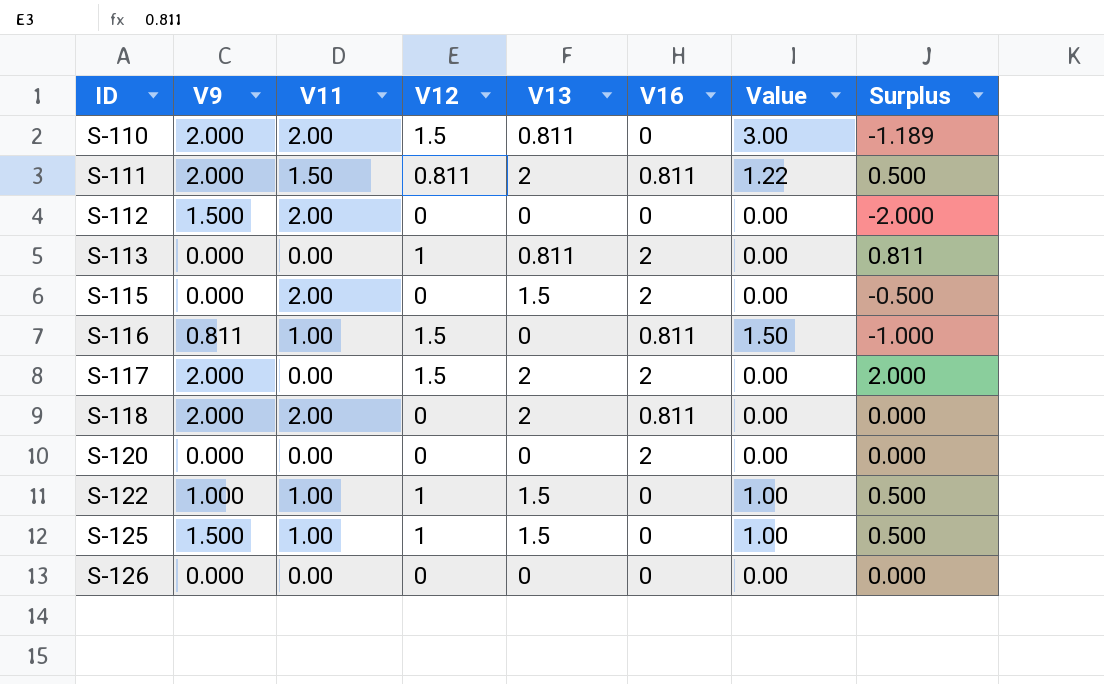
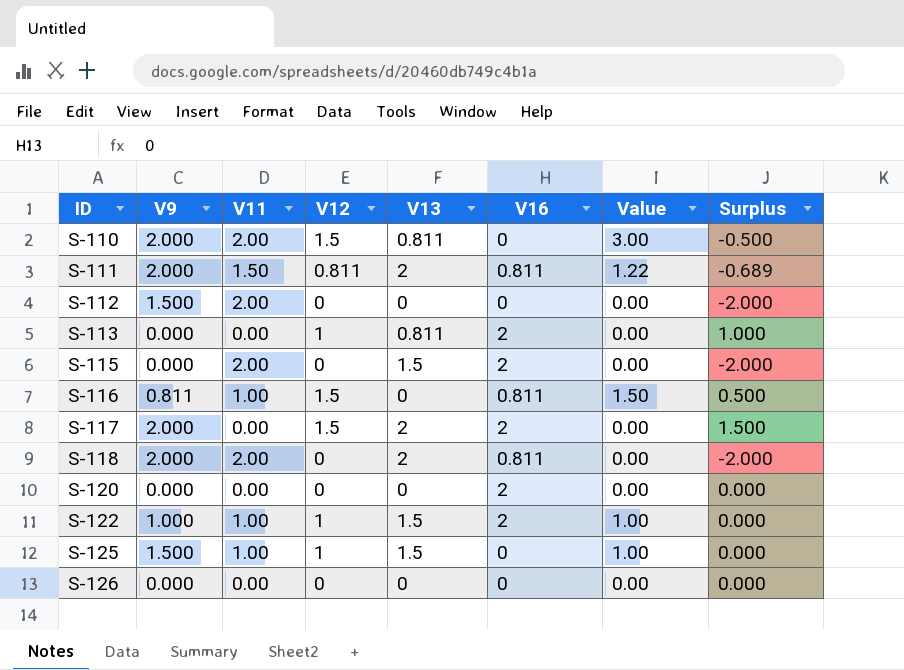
column Surplus | formula: [V13] - [V11] -> [V12] - [V11]
S-122 | V16: 0 -> 2

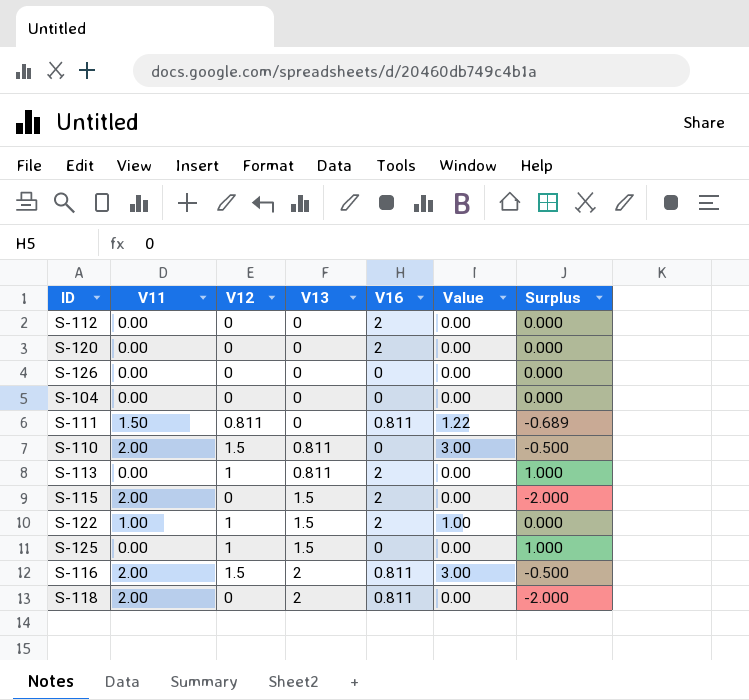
row order: ID ascending -> V13 ascending
column V9 | position: 2 -> none
row S-117: 2.000 | 0.00 | 1.5 | 2 | 2 | 0.00 | 1.500 -> none
S-112 | V11: 2.00 -> 0.00
S-112 | V16: 0 -> 2
S-112 | Surplus: -2.000 -> 0.000
row S-104: none -> 0.00 | 0 | 0 | 0 | 0.00 | 0.000
S-111 | V13: 2 -> 0
S-125 | V11: 1.00 -> 0.00
S-125 | Value: 1.00 -> 0.00
S-125 | Surplus: 0.000 -> 1.000
S-116 | V11: 1.00 -> 2.00
S-116 | V13: 0 -> 2
S-116 | Value: 1.50 -> 3.00
S-116 | Surplus: 0.500 -> -0.500

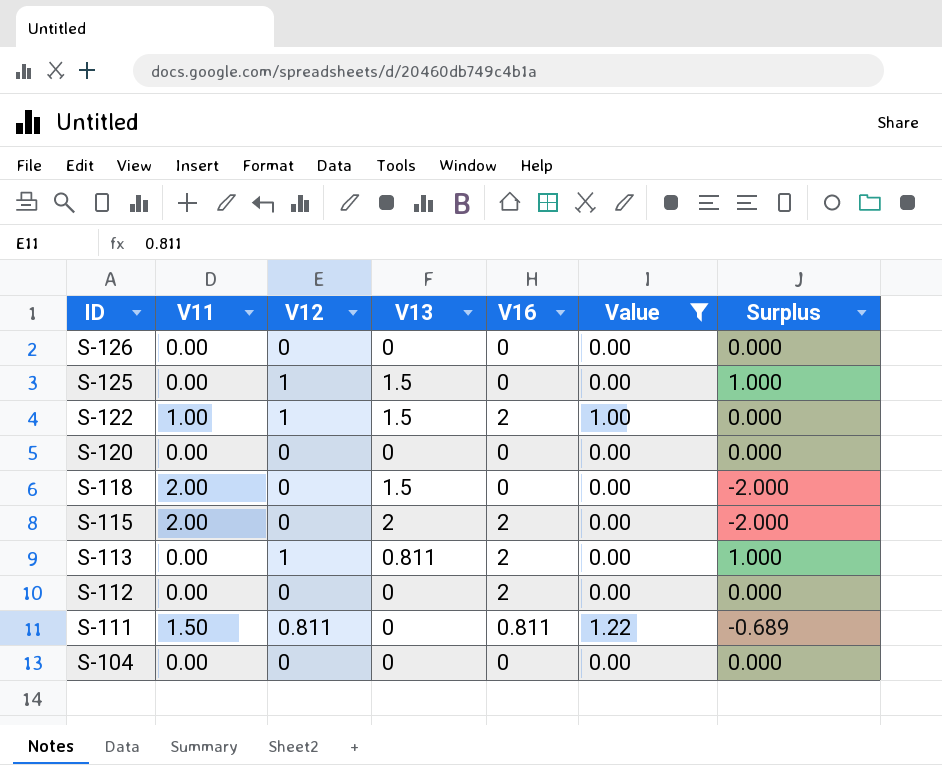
filter: none -> Value != 3.00
row order: V13 ascending -> ID descending
S-120 | V16: 2 -> 0
S-118 | V13: 2 -> 1.5
S-118 | V16: 0.811 -> 0
S-115 | V13: 1.5 -> 2

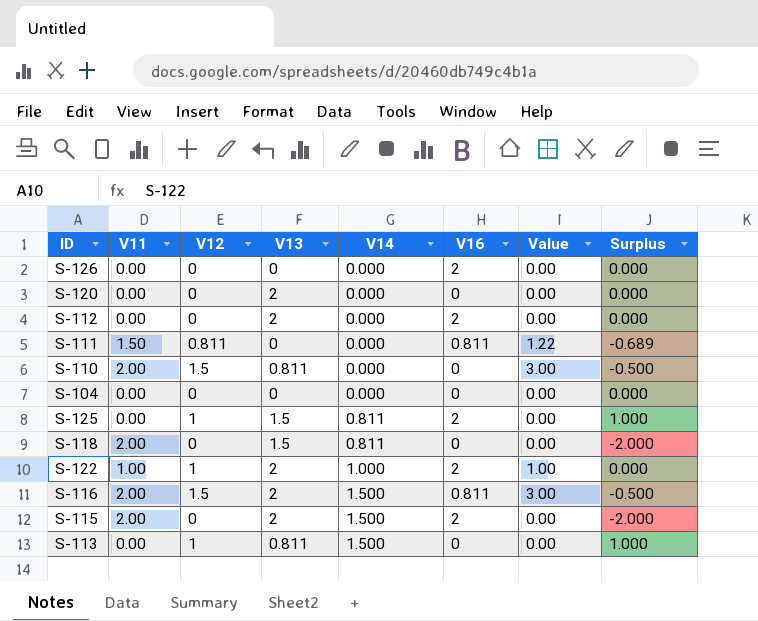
filter: Value != 3.00 -> none
row order: ID descending -> V14 ascending
column V14 | position: none -> 5
S-126 | V16: 0 -> 2
S-120 | V13: 0 -> 2
S-112 | V13: 0 -> 2
S-125 | V16: 0 -> 2
S-122 | V13: 1.5 -> 2
S-113 | V16: 2 -> 0

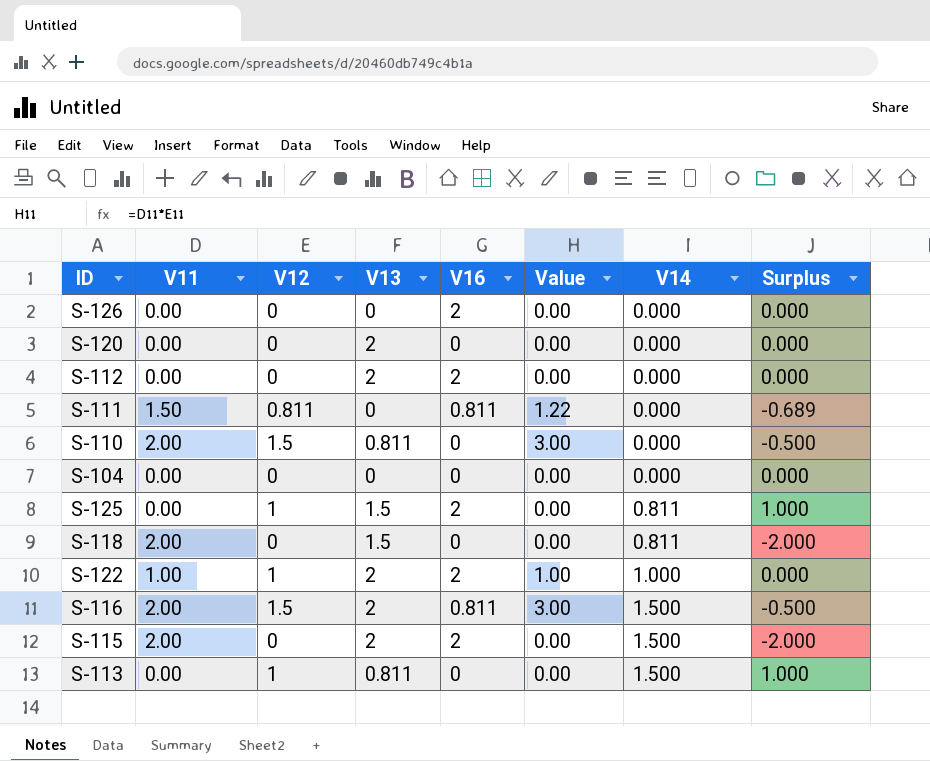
column V14 | position: 5 -> 7

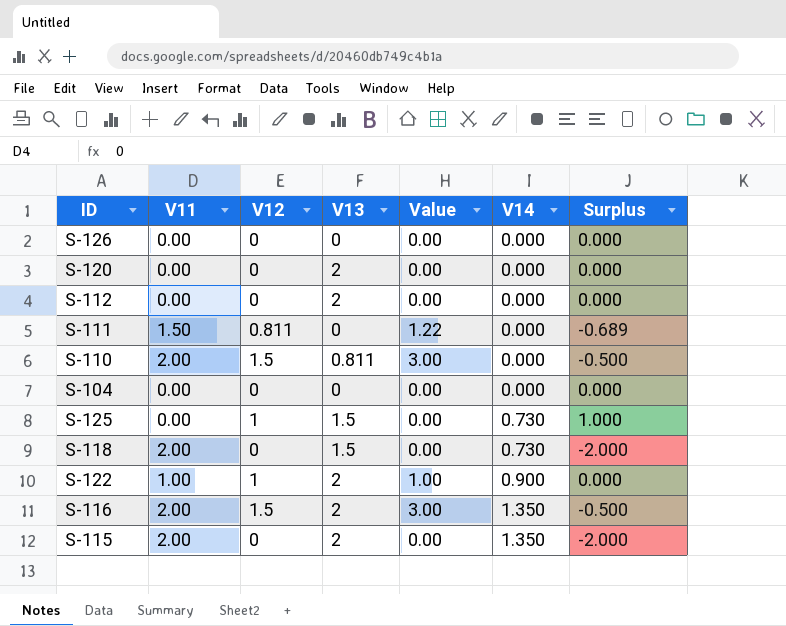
column V16 | position: 5 -> none
row S-113: 0.00 | 1 | 0.811 | 0 | 0.00 | 1.500 | 1.000 -> none
S-125 | V14: 0.811 -> 0.730
S-118 | V14: 0.811 -> 0.730
S-122 | V14: 1.000 -> 0.900
S-116 | V14: 1.500 -> 1.350
S-115 | V14: 1.500 -> 1.350

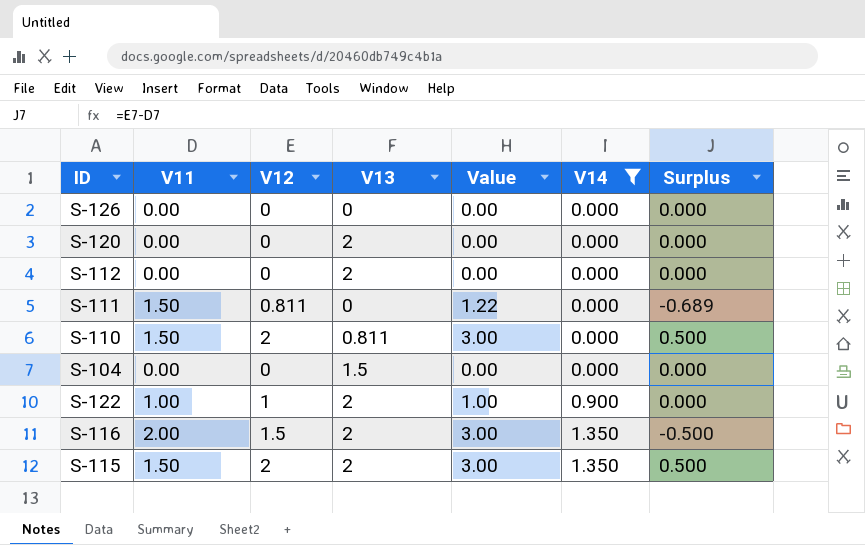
filter: none -> V14 != 0.730
S-110 | V11: 2.00 -> 1.50
S-110 | V12: 1.5 -> 2
S-110 | Surplus: -0.500 -> 0.500
S-104 | V13: 0 -> 1.5
S-115 | V11: 2.00 -> 1.50
S-115 | V12: 0 -> 2
S-115 | Value: 0.00 -> 3.00
S-115 | Surplus: -2.000 -> 0.500

